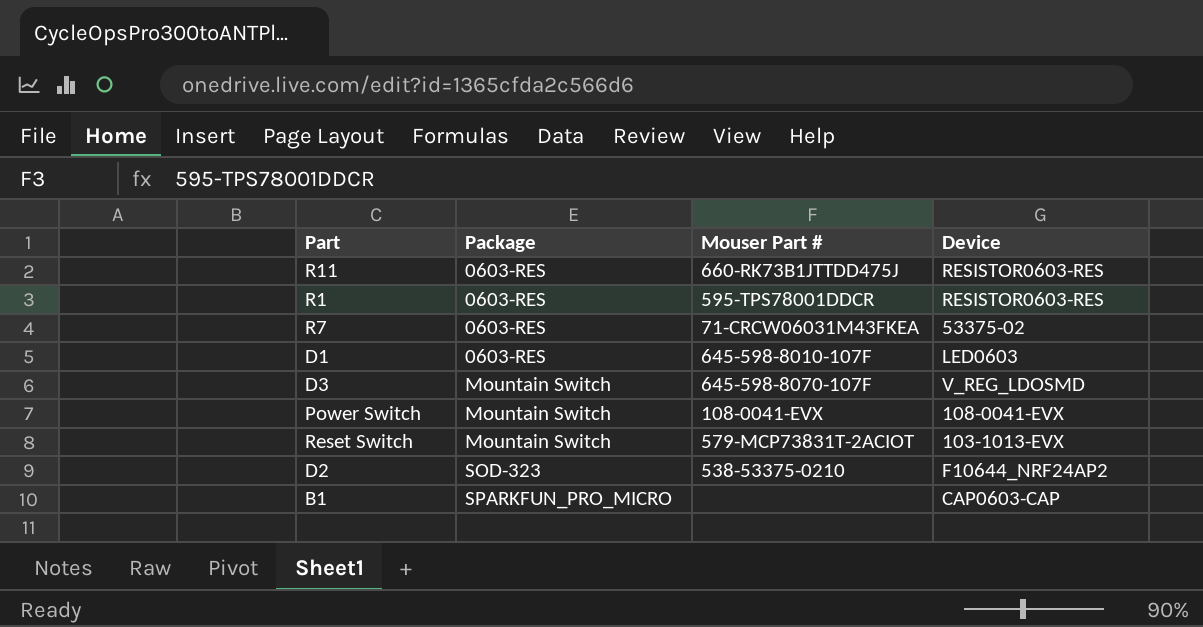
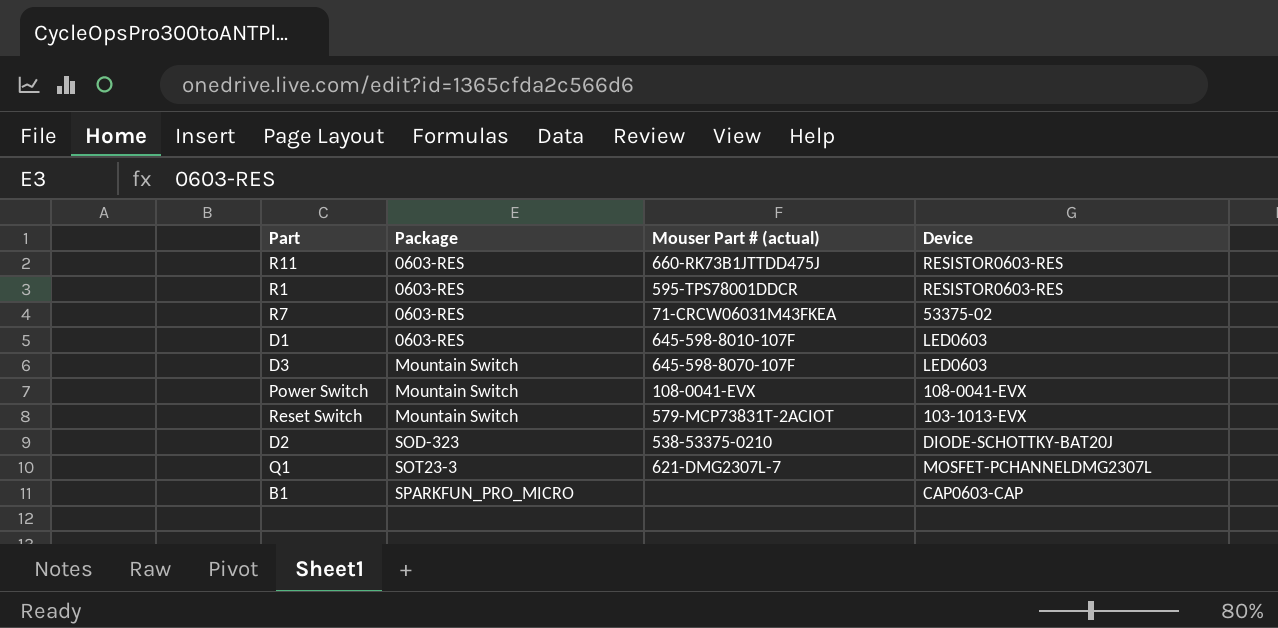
column name: Mouser Part # -> Mouser Part # (actual)
D3 | Device: V_REG_LDOSMD -> LED0603
D2 | Device: F10644_NRF24AP2 -> DIODE-SCHOTTKY-BAT20J
row Q1: none -> SOT23-3 | 621-DMG2307L-7 | MOSFET-PCHANNELDMG2307L

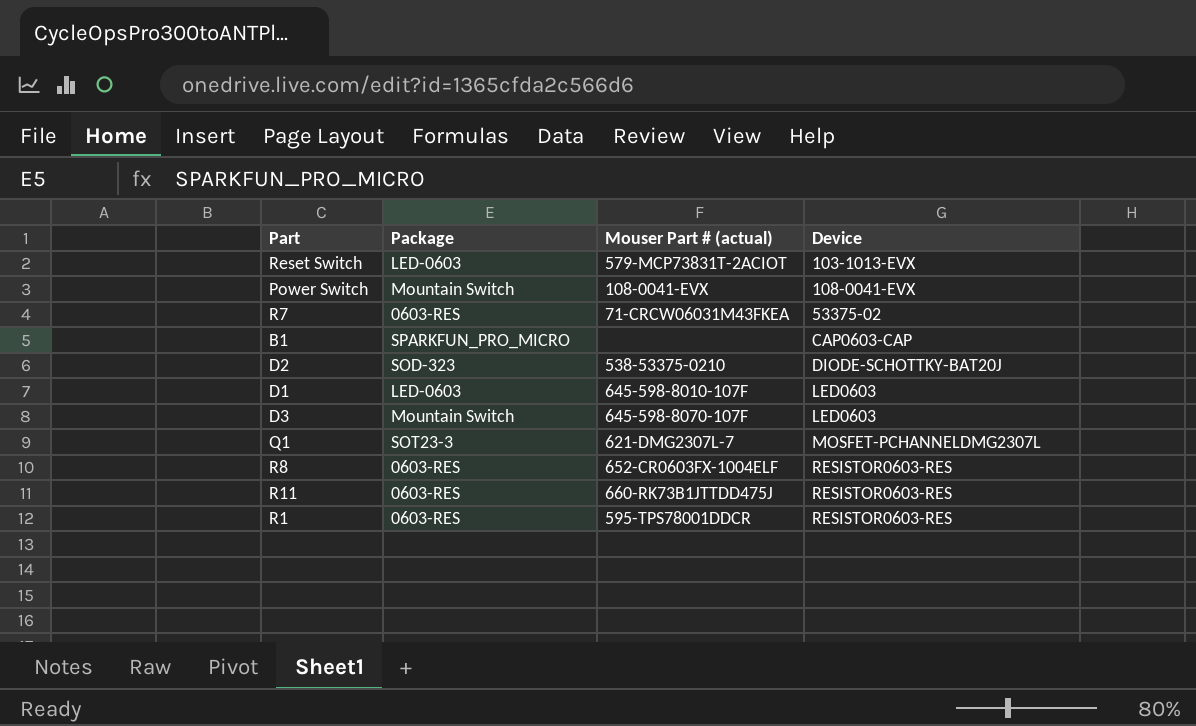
row order: Package ascending -> Device ascending
Reset Switch | Package: Mountain Switch -> LED-0603
D1 | Package: 0603-RES -> LED-0603
row R8: none -> 0603-RES | 652-CR0603FX-1004ELF | RESISTOR0603-RES

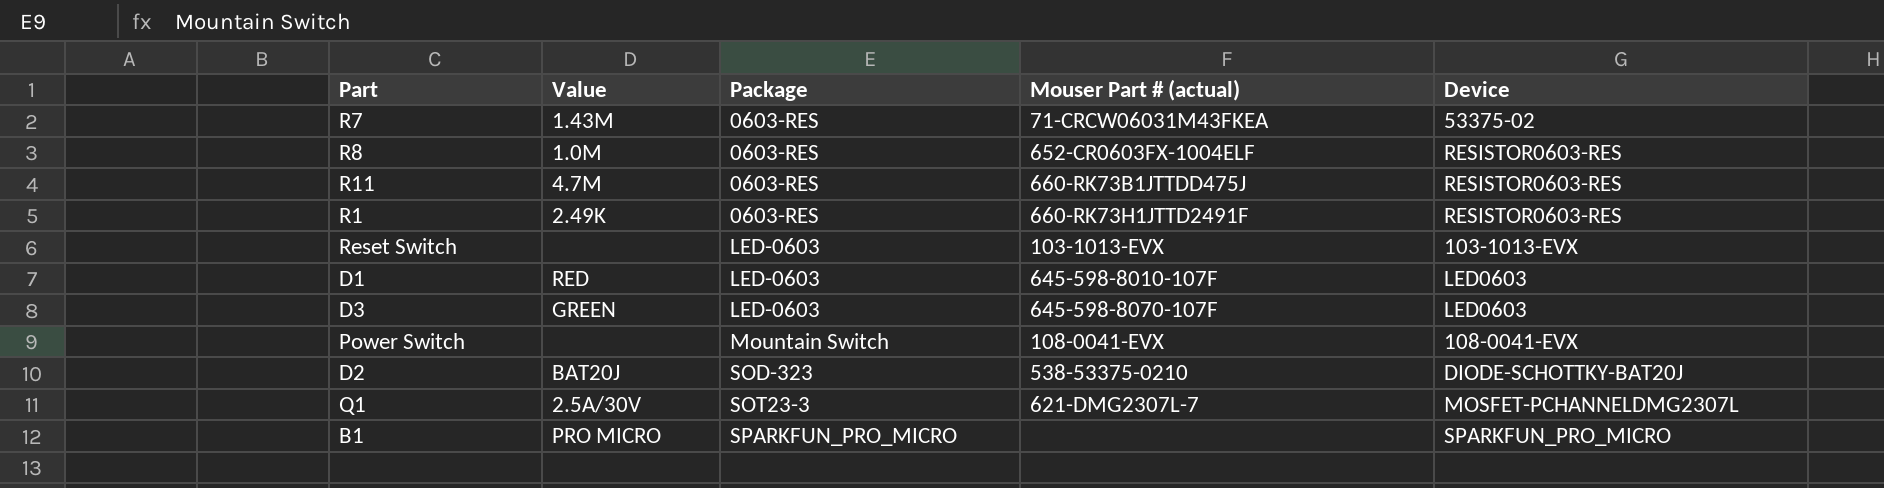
row order: Device ascending -> Package ascending
column Value | position: none -> 2
R1 | Mouser Part # (actual): 595-TPS78001DDCR -> 660-RK73H1JTTD2491F
Reset Switch | Mouser Part # (actual): 579-MCP73831T-2ACIOT -> 103-1013-EVX
D3 | Package: Mountain Switch -> LED-0603
B1 | Device: CAP0603-CAP -> SPARKFUN_PRO_MICRO

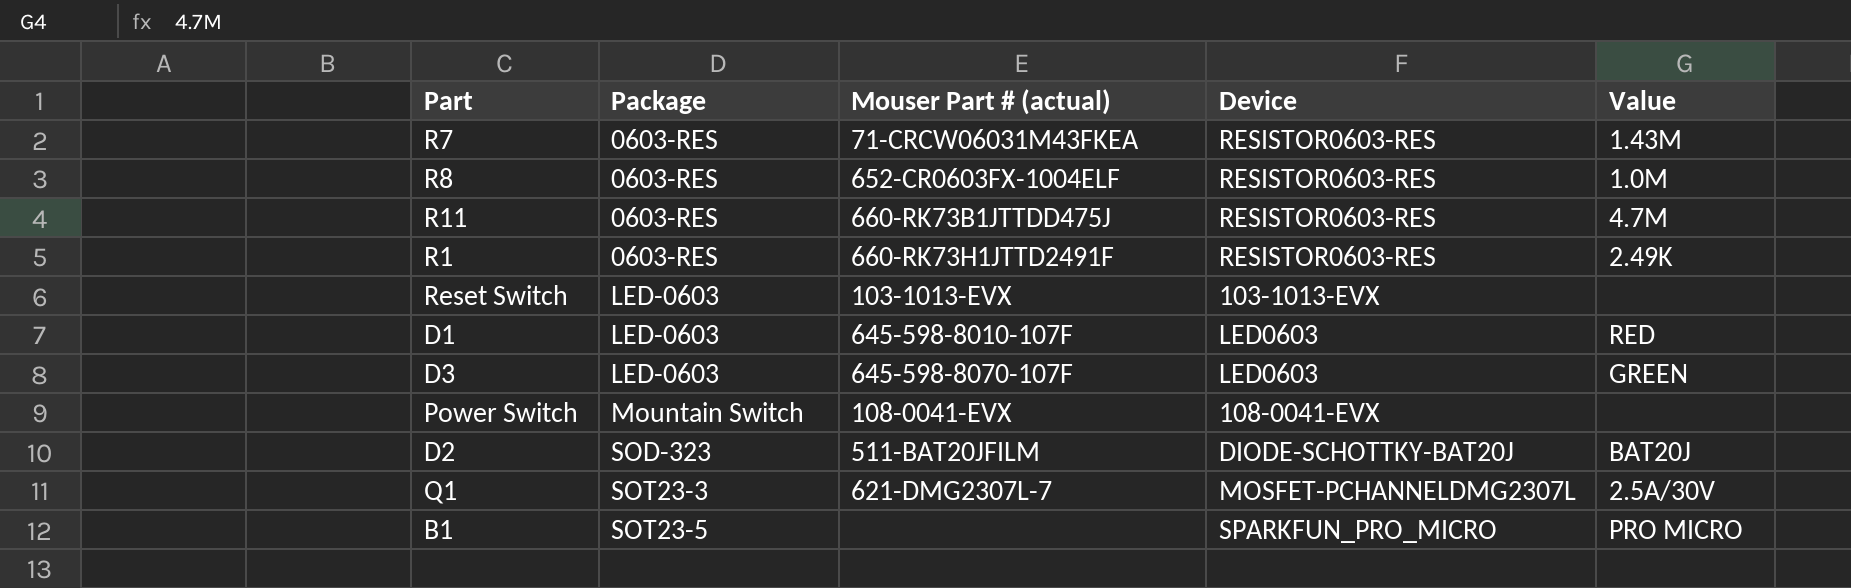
column Value | position: 2 -> 5
R7 | Device: 53375-02 -> RESISTOR0603-RES
D2 | Mouser Part # (actual): 538-53375-0210 -> 511-BAT20JFILM
B1 | Package: SPARKFUN_PRO_MICRO -> SOT23-5

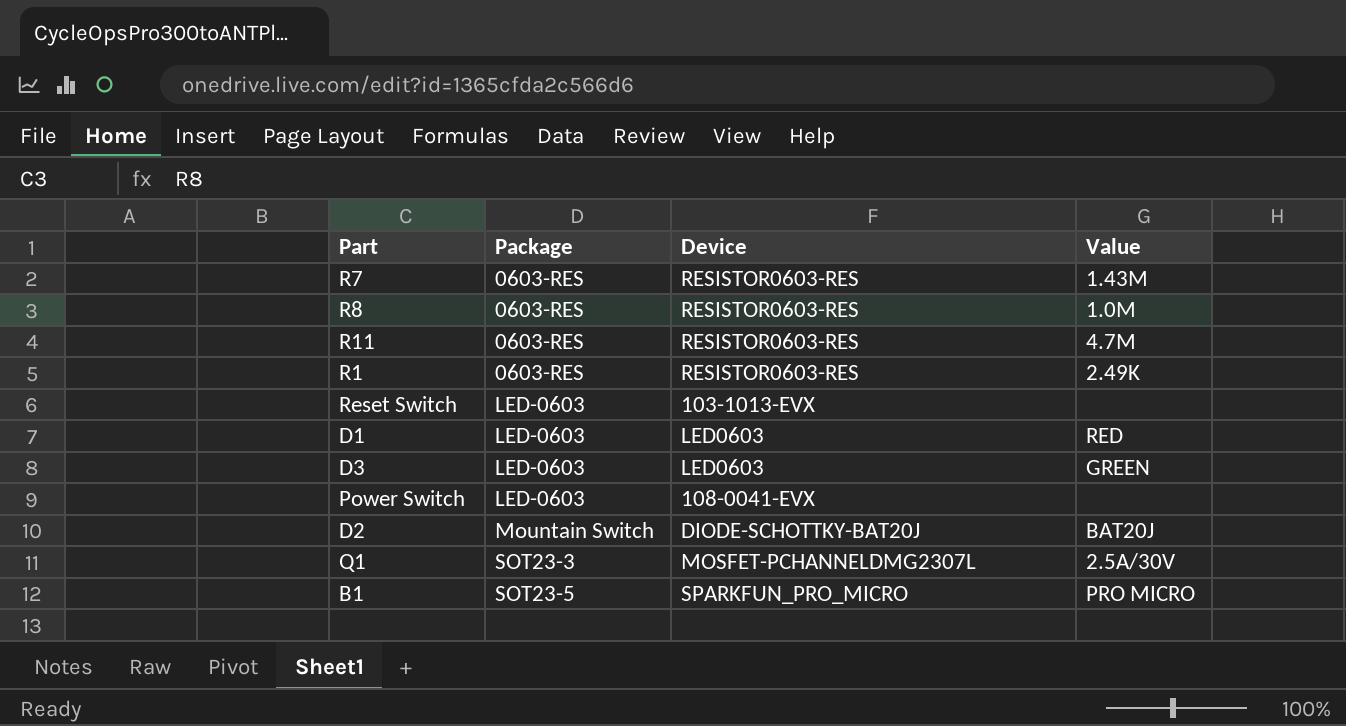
column Mouser Part # (actual) | position: 3 -> none
Power Switch | Package: Mountain Switch -> LED-0603
D2 | Package: SOD-323 -> Mountain Switch

